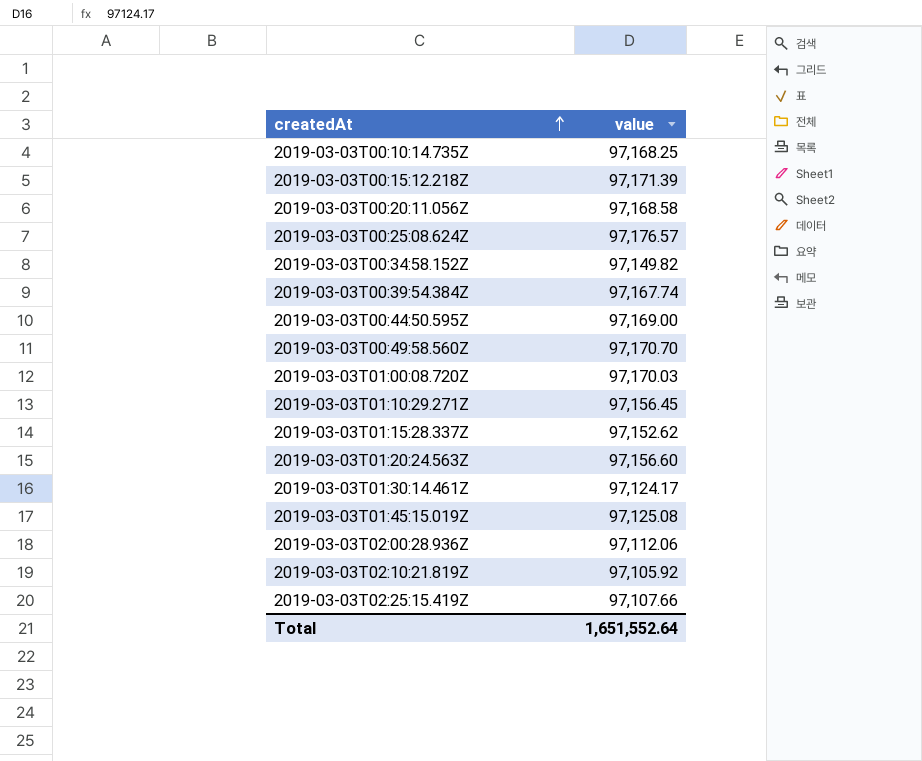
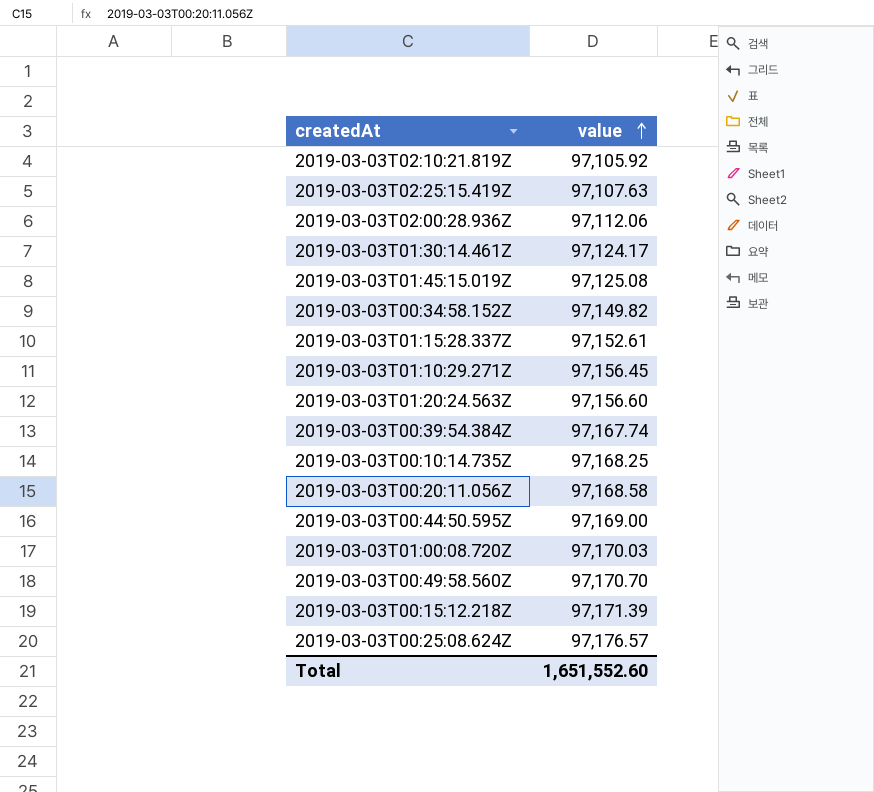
row order: createdAt ascending -> value ascending
2019-03-03T02:25:15.419Z | value: 97,107.66 -> 97,107.63
2019-03-03T01:15:28.337Z | value: 97,152.62 -> 97,152.61
Total | value: 1,651,552.64 -> 1,651,552.60

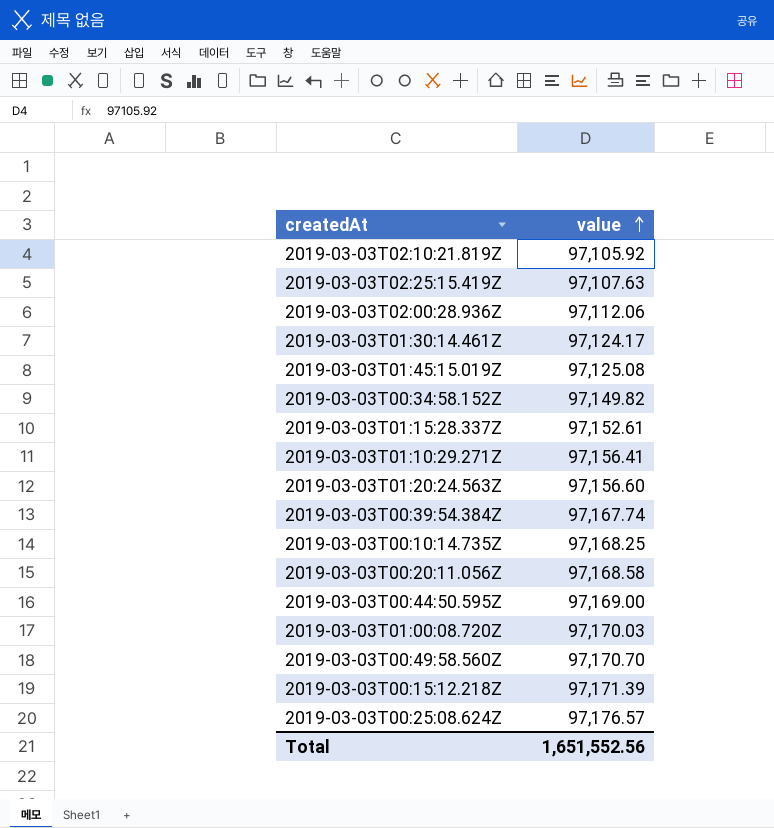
2019-03-03T01:10:29.271Z | value: 97,156.45 -> 97,156.41
Total | value: 1,651,552.60 -> 1,651,552.56

